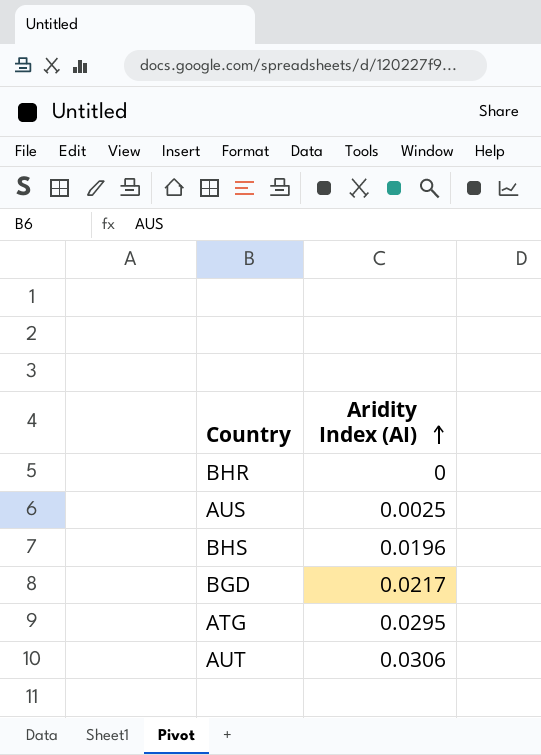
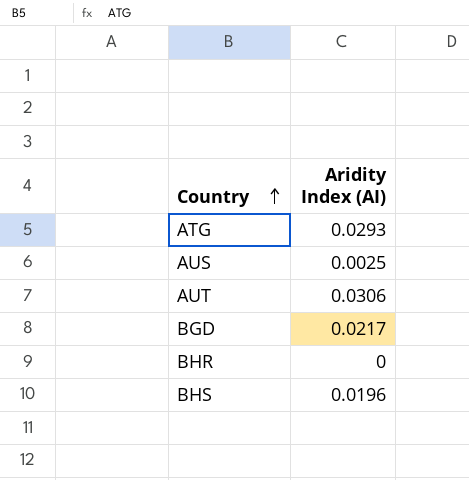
row order: Aridity Index (AI) ascending -> Country ascending
ATG | Aridity Index (AI): 0.0295 -> 0.0293

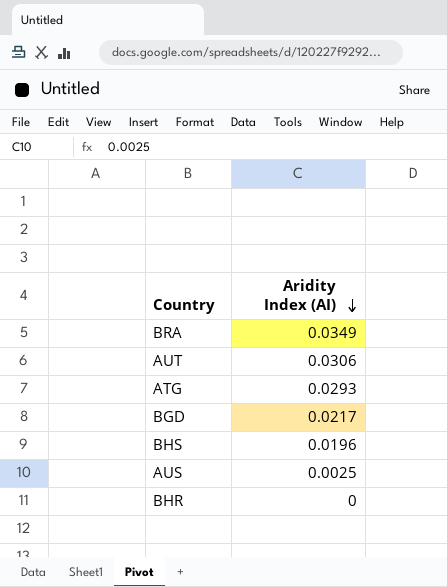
row order: Country ascending -> Aridity Index (AI) descending
row BRA: none -> 0.0349

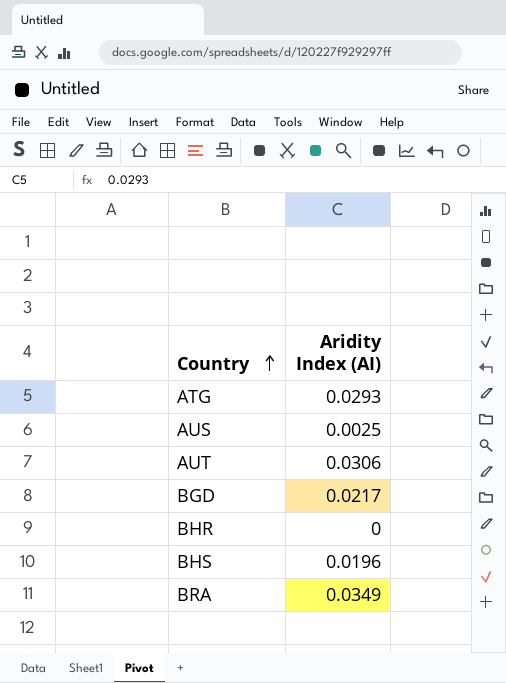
row order: Aridity Index (AI) descending -> Country ascending

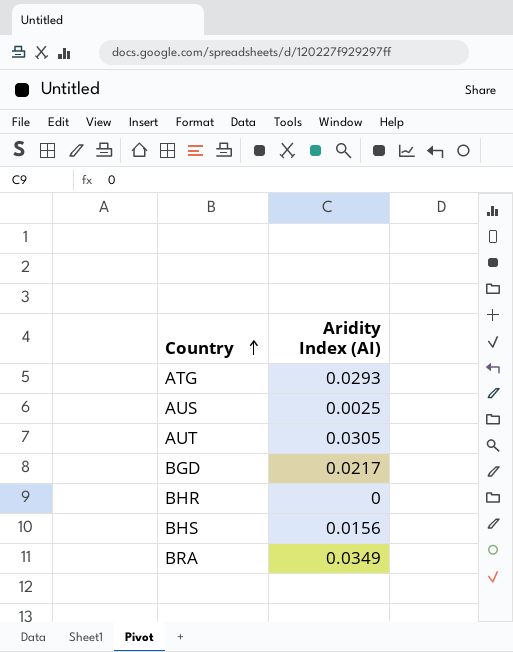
AUT | Aridity Index (AI): 0.0306 -> 0.0305
BHS | Aridity Index (AI): 0.0196 -> 0.0156

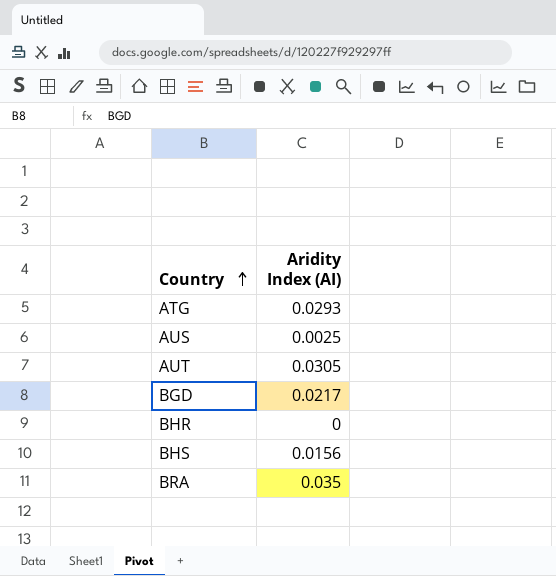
BRA | Aridity Index (AI): 0.0349 -> 0.035

